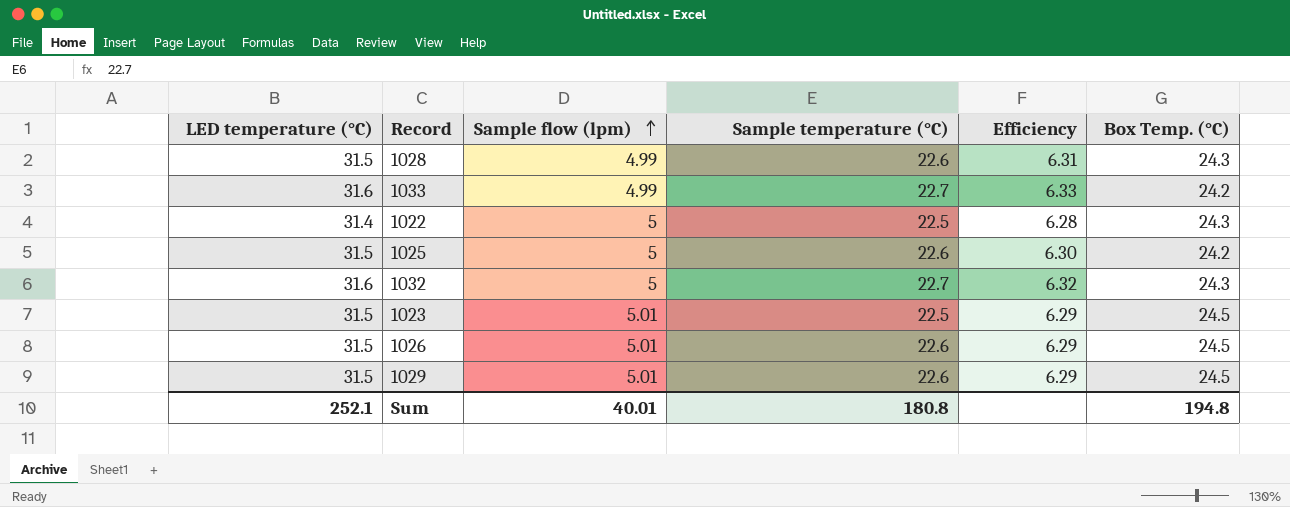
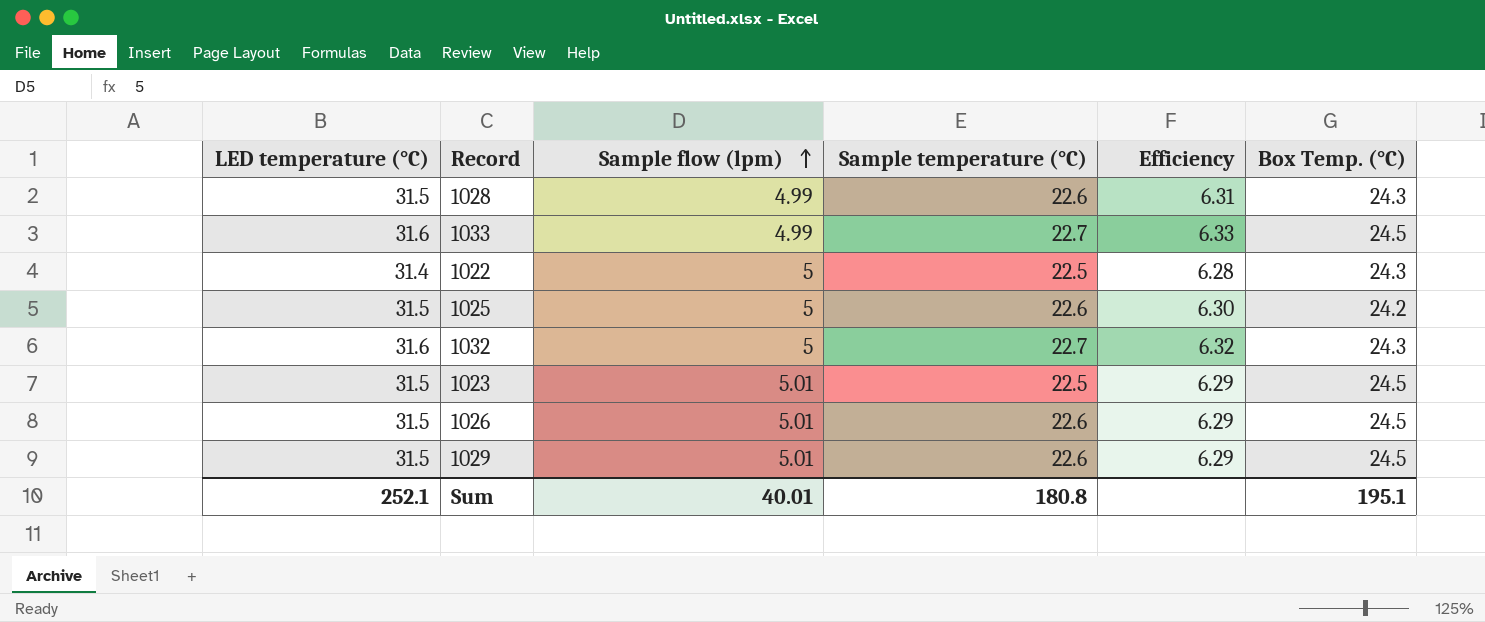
1033 | Box Temp. (°C): 24.2 -> 24.5
Sum | Box Temp. (°C): 194.8 -> 195.1

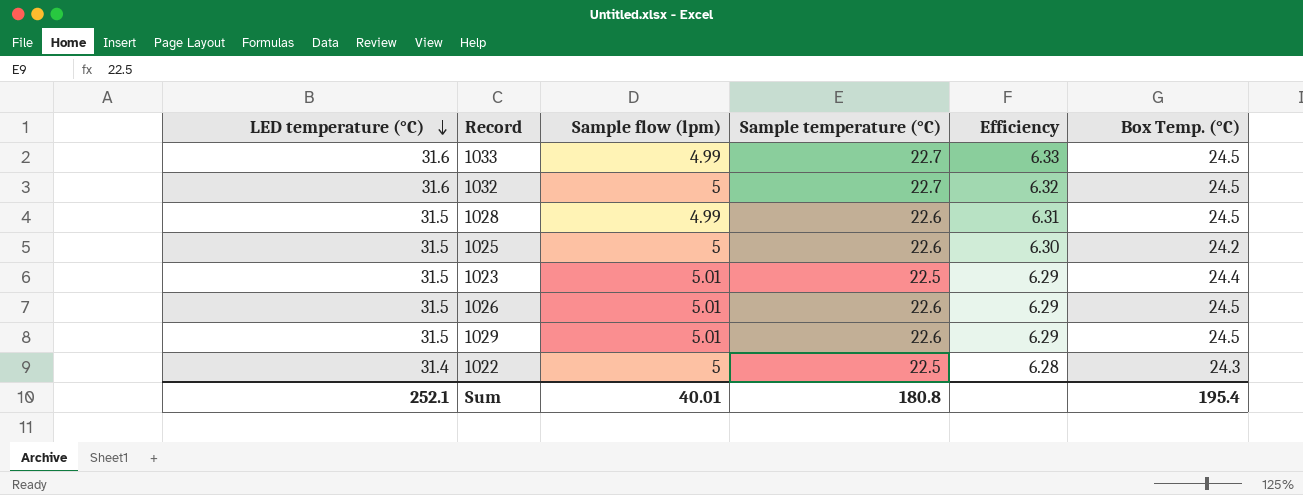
row order: Sample flow (lpm) ascending -> LED temperature (°C) descending
1032 | Box Temp. (°C): 24.3 -> 24.5
1028 | Box Temp. (°C): 24.3 -> 24.5
1023 | Box Temp. (°C): 24.5 -> 24.4
Sum | Box Temp. (°C): 195.1 -> 195.4

